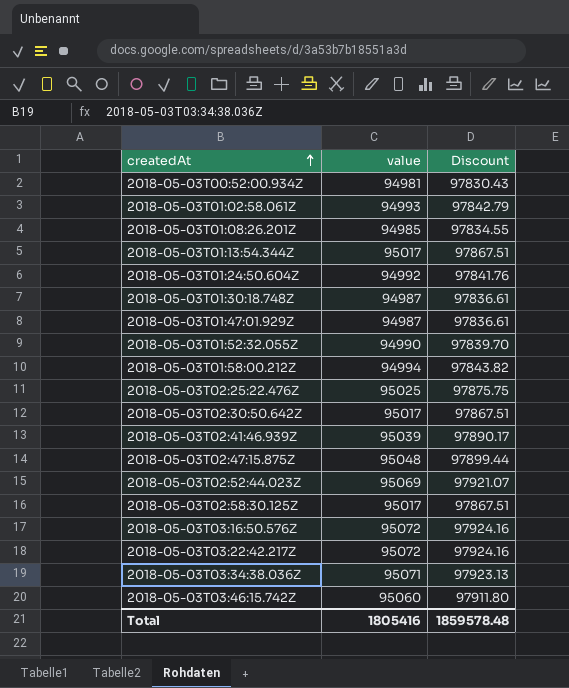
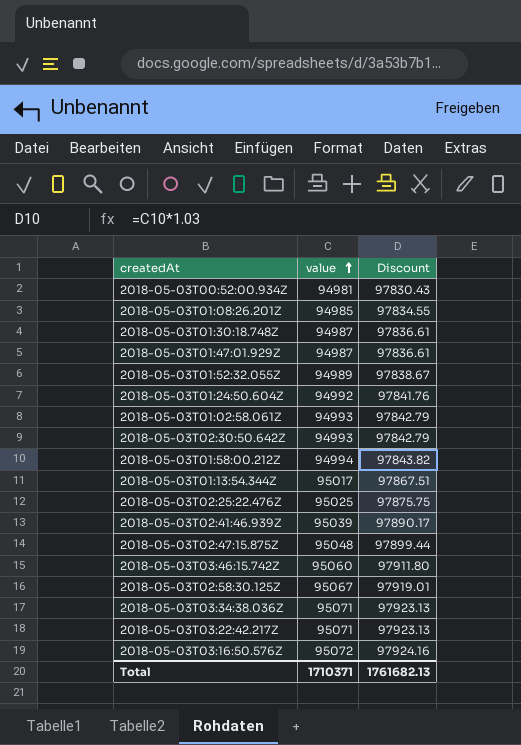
row order: createdAt ascending -> value ascending
row 2018-05-03T02:52:44.023Z: 95069 | 97921.07 -> none
2018-05-03T01:52:32.055Z | value: 94990 -> 94989
2018-05-03T01:52:32.055Z | Discount: 97839.70 -> 97838.67
2018-05-03T02:30:50.642Z | value: 95017 -> 94993
2018-05-03T02:30:50.642Z | Discount: 97867.51 -> 97842.79
2018-05-03T02:58:30.125Z | value: 95017 -> 95067
2018-05-03T02:58:30.125Z | Discount: 97867.51 -> 97919.01
2018-05-03T03:22:42.217Z | value: 95072 -> 95071
2018-05-03T03:22:42.217Z | Discount: 97924.16 -> 97923.13
Total | value: 1805416 -> 1710371
Total | Discount: 1859578.48 -> 1761682.13

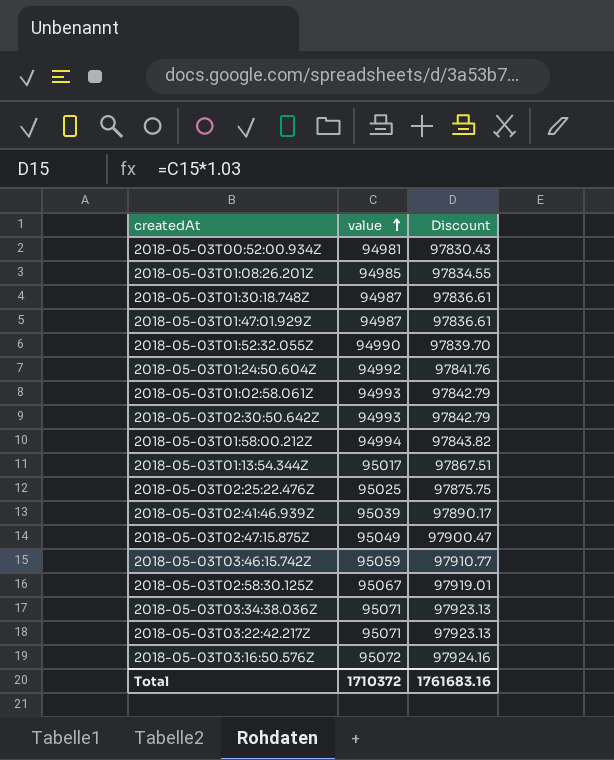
2018-05-03T01:52:32.055Z | value: 94989 -> 94990
2018-05-03T01:52:32.055Z | Discount: 97838.67 -> 97839.70
2018-05-03T02:47:15.875Z | value: 95048 -> 95049
2018-05-03T02:47:15.875Z | Discount: 97899.44 -> 97900.47
2018-05-03T03:46:15.742Z | value: 95060 -> 95059
2018-05-03T03:46:15.742Z | Discount: 97911.80 -> 97910.77
Total | value: 1710371 -> 1710372
Total | Discount: 1761682.13 -> 1761683.16

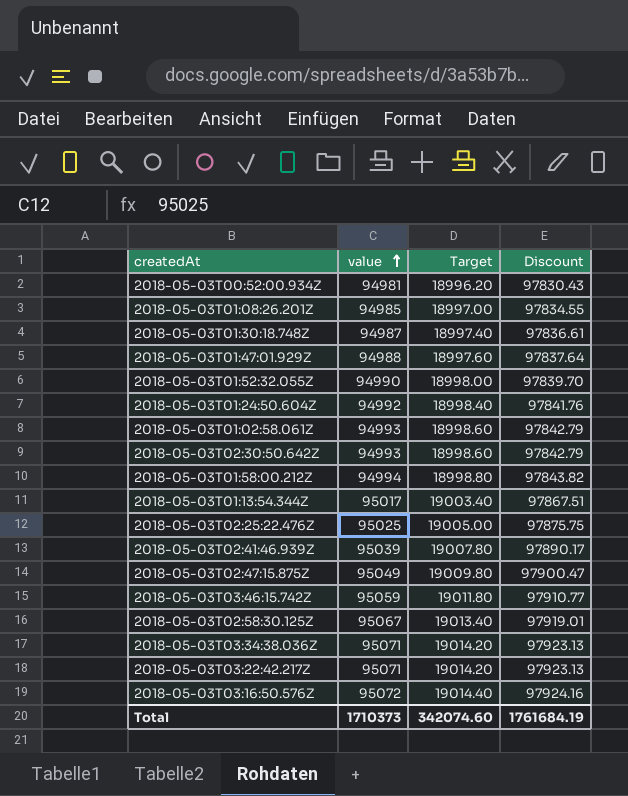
column Target | formula: none -> [value] * 0.2
2018-05-03T01:47:01.929Z | value: 94987 -> 94988
2018-05-03T01:47:01.929Z | Discount: 97836.61 -> 97837.64
Total | value: 1710372 -> 1710373
Total | Discount: 1761683.16 -> 1761684.19

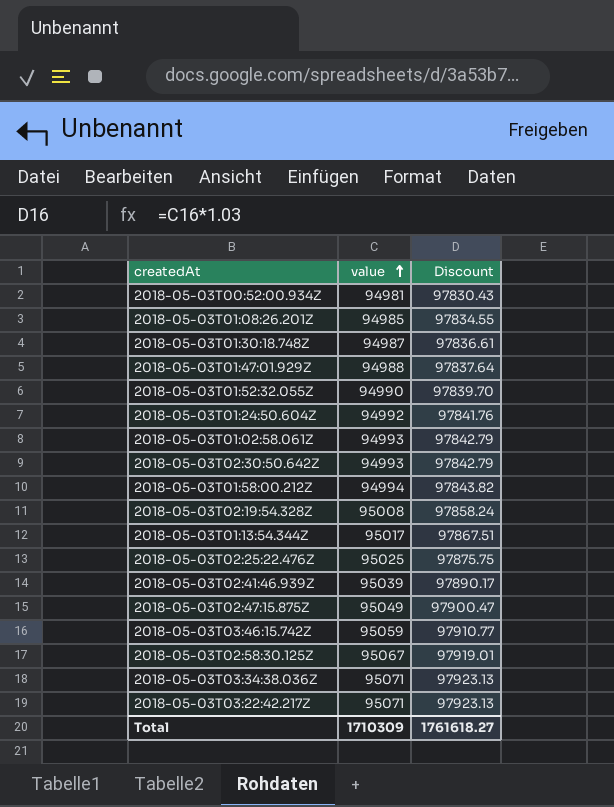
column Target | formula: [value] * 0.2 -> none
row 2018-05-03T03:16:50.576Z: 95072 | 19014.40 | 97924.16 -> none
row 2018-05-03T02:19:54.328Z: none -> 95008 | 97858.24
Total | value: 1710373 -> 1710309
Total | Discount: 1761684.19 -> 1761618.27

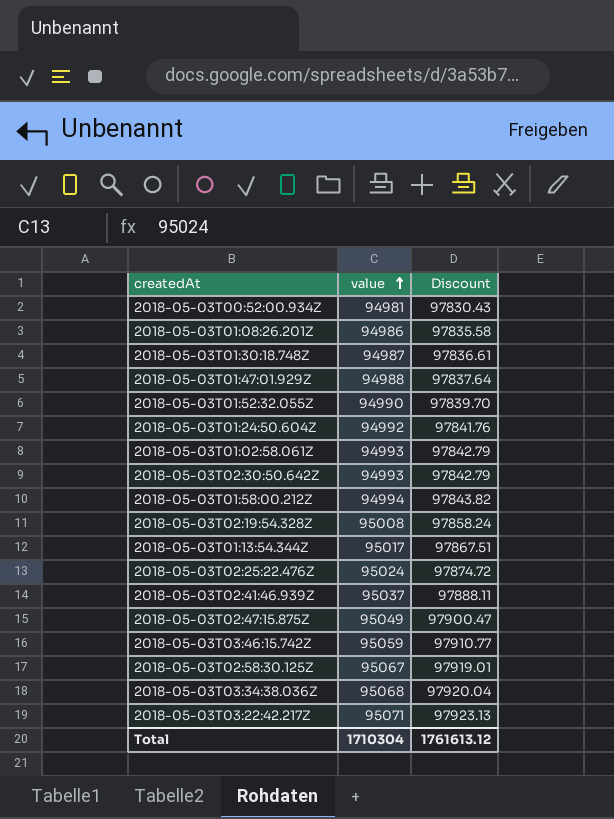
2018-05-03T01:08:26.201Z | value: 94985 -> 94986
2018-05-03T01:08:26.201Z | Discount: 97834.55 -> 97835.58
2018-05-03T02:25:22.476Z | value: 95025 -> 95024
2018-05-03T02:25:22.476Z | Discount: 97875.75 -> 97874.72
2018-05-03T02:41:46.939Z | value: 95039 -> 95037
2018-05-03T02:41:46.939Z | Discount: 97890.17 -> 97888.11
2018-05-03T03:34:38.036Z | value: 95071 -> 95068
2018-05-03T03:34:38.036Z | Discount: 97923.13 -> 97920.04
Total | value: 1710309 -> 1710304
Total | Discount: 1761618.27 -> 1761613.12

